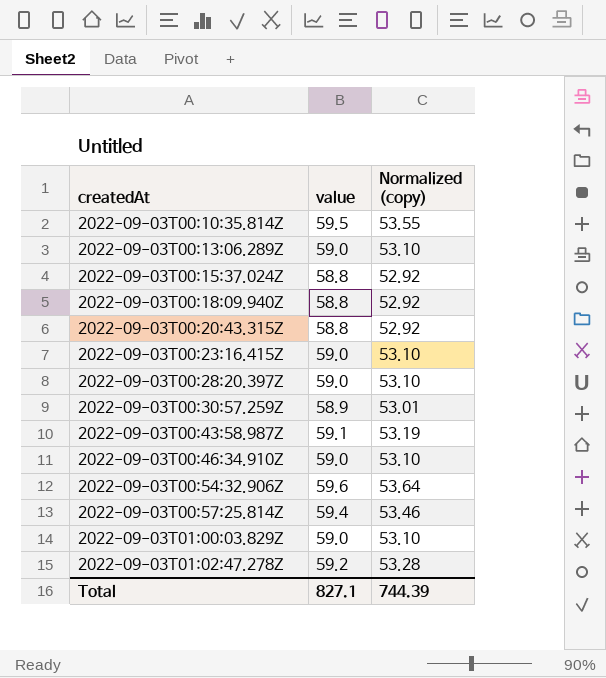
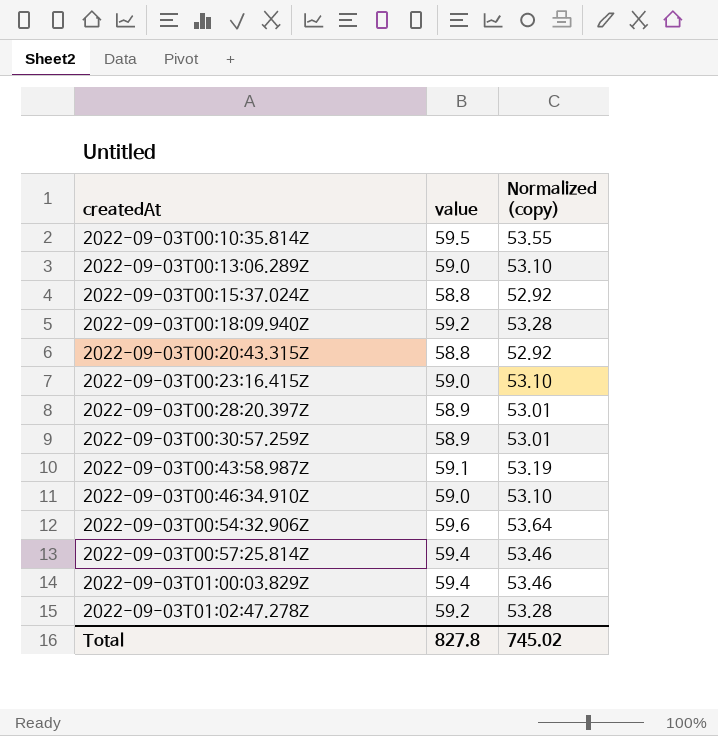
2022-09-03T00:18:09.940Z | value: 58.8 -> 59.2
2022-09-03T00:18:09.940Z | Normalized (copy): 52.92 -> 53.28
2022-09-03T00:28:20.397Z | value: 59.0 -> 58.9
2022-09-03T00:28:20.397Z | Normalized (copy): 53.10 -> 53.01
2022-09-03T01:00:03.829Z | value: 59.0 -> 59.4
2022-09-03T01:00:03.829Z | Normalized (copy): 53.10 -> 53.46
Total | value: 827.1 -> 827.8
Total | Normalized (copy): 744.39 -> 745.02

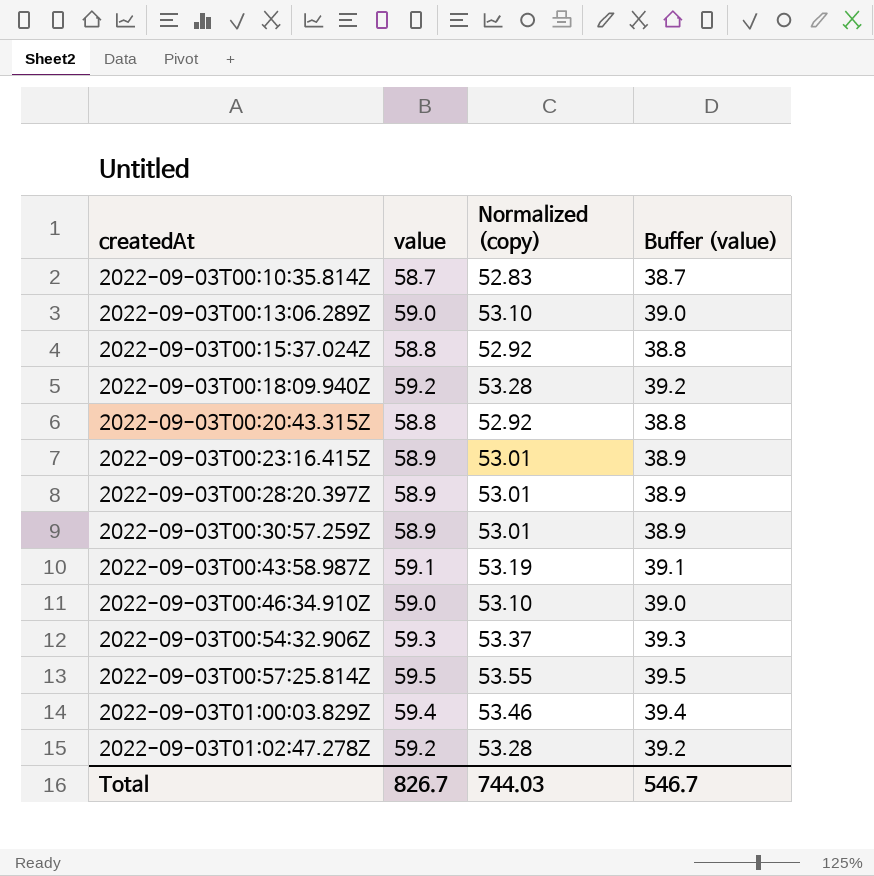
column Buffer (value) | formula: none -> [value] - 20
2022-09-03T00:10:35.814Z | value: 59.5 -> 58.7
2022-09-03T00:10:35.814Z | Normalized (copy): 53.55 -> 52.83
2022-09-03T00:23:16.415Z | value: 59.0 -> 58.9
2022-09-03T00:23:16.415Z | Normalized (copy): 53.10 -> 53.01
2022-09-03T00:54:32.906Z | value: 59.6 -> 59.3
2022-09-03T00:54:32.906Z | Normalized (copy): 53.64 -> 53.37
2022-09-03T00:57:25.814Z | value: 59.4 -> 59.5
2022-09-03T00:57:25.814Z | Normalized (copy): 53.46 -> 53.55
Total | value: 827.8 -> 826.7
Total | Normalized (copy): 745.02 -> 744.03

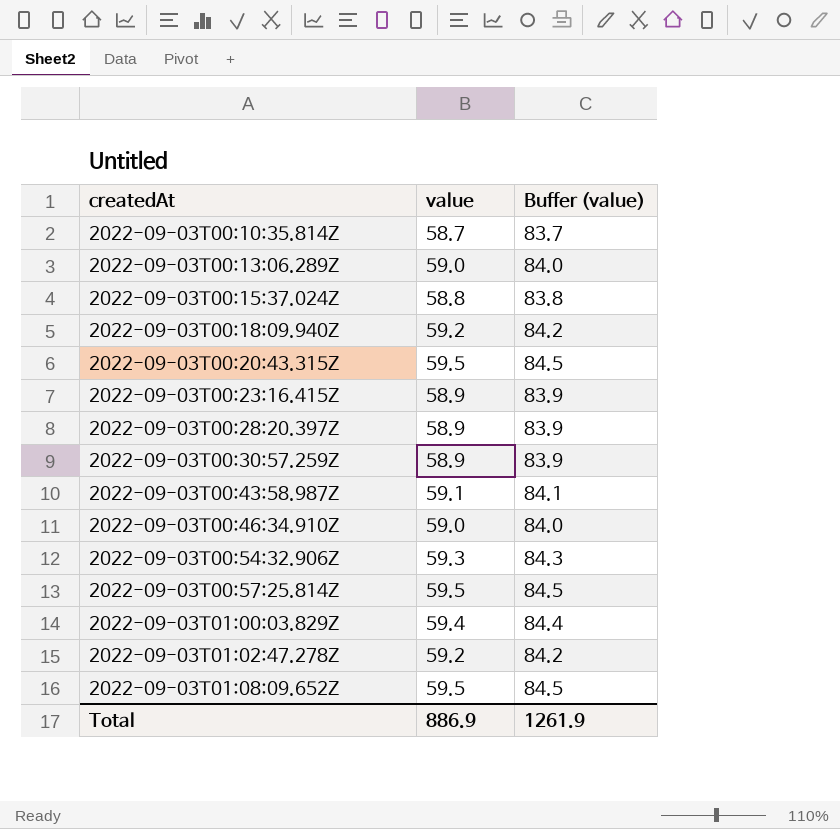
column Normalized (copy) | formula: [value] * 0.9 -> none
column Buffer (value) | formula: [value] - 20 -> [value] + 25
2022-09-03T00:20:43.315Z | value: 58.8 -> 59.5
row 2022-09-03T01:08:09.652Z: none -> 59.5 | 84.5
Total | value: 826.7 -> 886.9
Total | Buffer (value): 546.7 -> 1261.9

